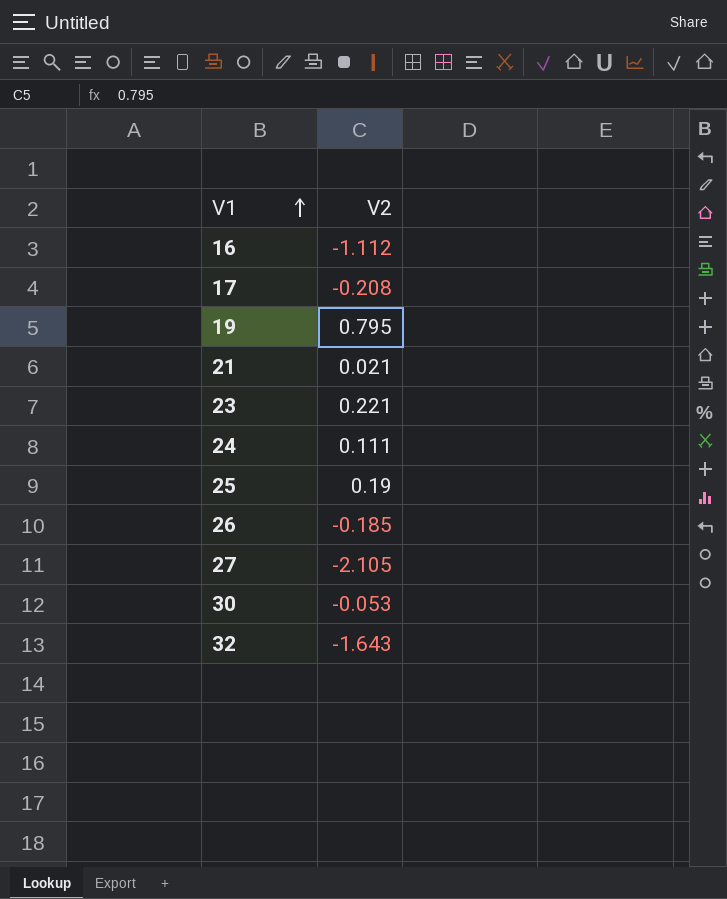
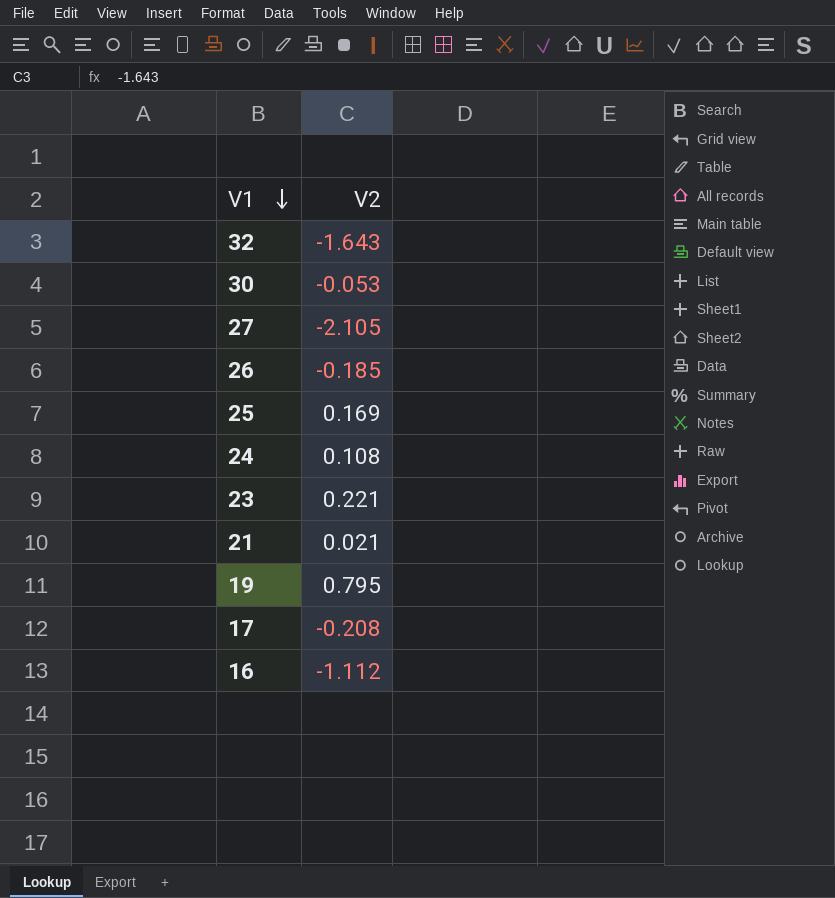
row order: V1 ascending -> V1 descending
25 | V2: 0.19 -> 0.169
24 | V2: 0.111 -> 0.108

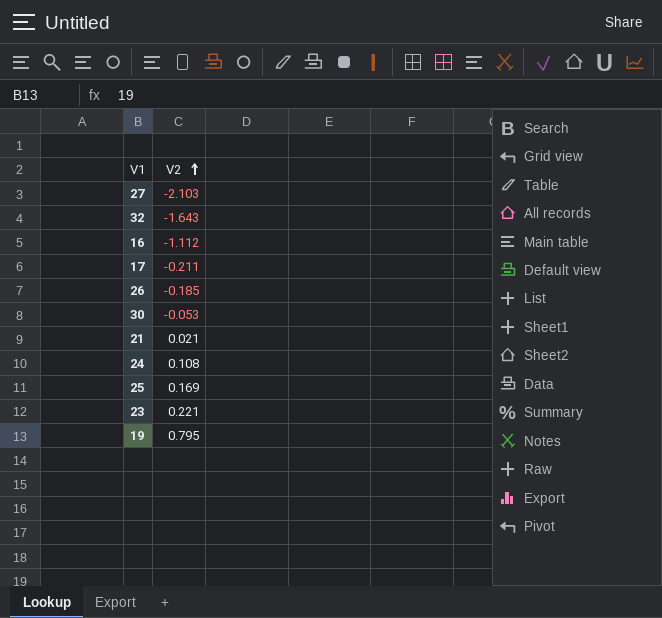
row order: V1 descending -> V2 ascending
27 | V2: -2.105 -> -2.103
17 | V2: -0.208 -> -0.211

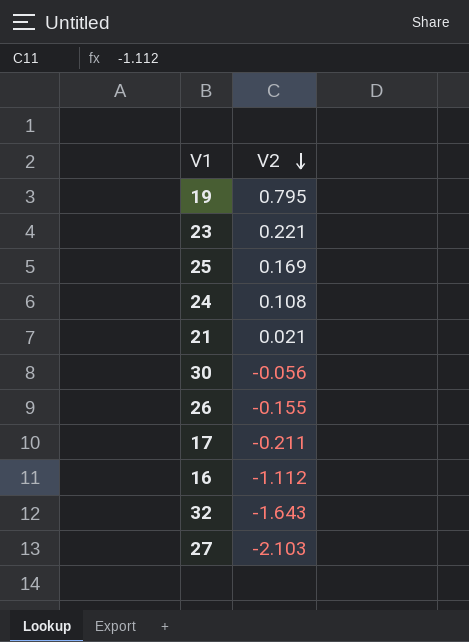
row order: V2 ascending -> V2 descending
30 | V2: -0.053 -> -0.056
26 | V2: -0.185 -> -0.155

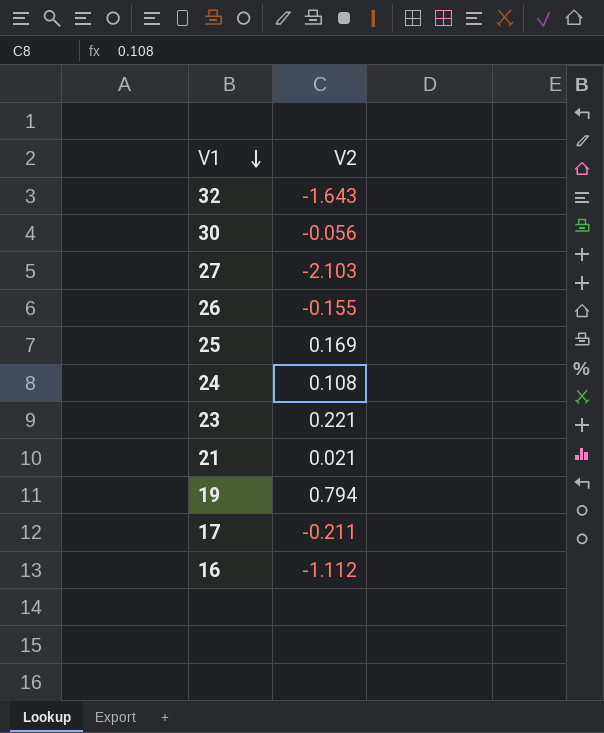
row order: V2 descending -> V1 descending
19 | V2: 0.795 -> 0.794

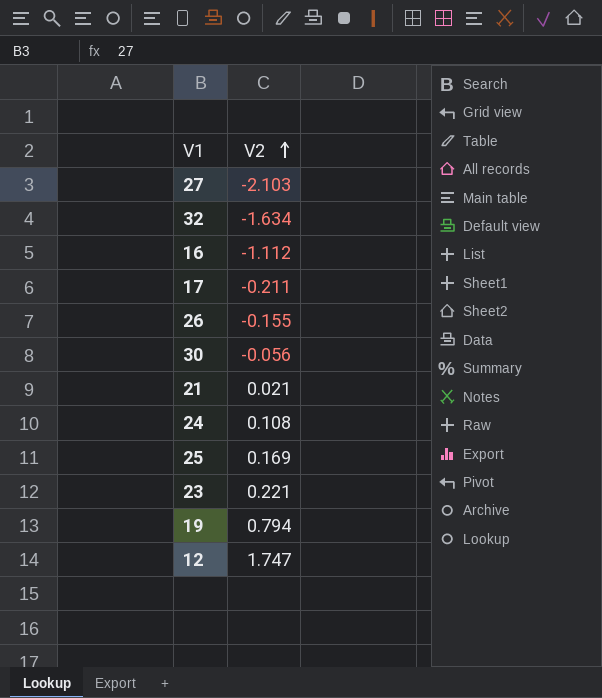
row order: V1 descending -> V2 ascending
32 | V2: -1.643 -> -1.634
row 12: none -> 1.747

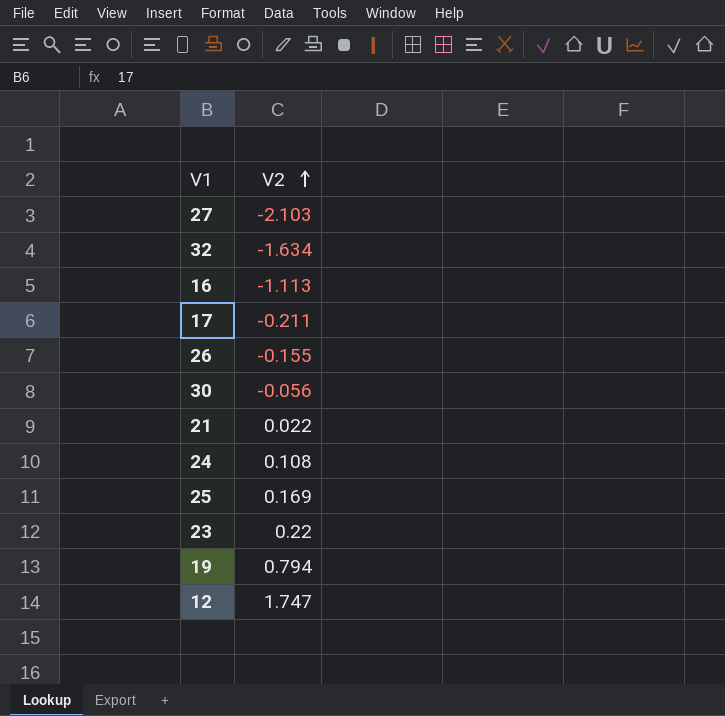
16 | V2: -1.112 -> -1.113
21 | V2: 0.021 -> 0.022
23 | V2: 0.221 -> 0.22

